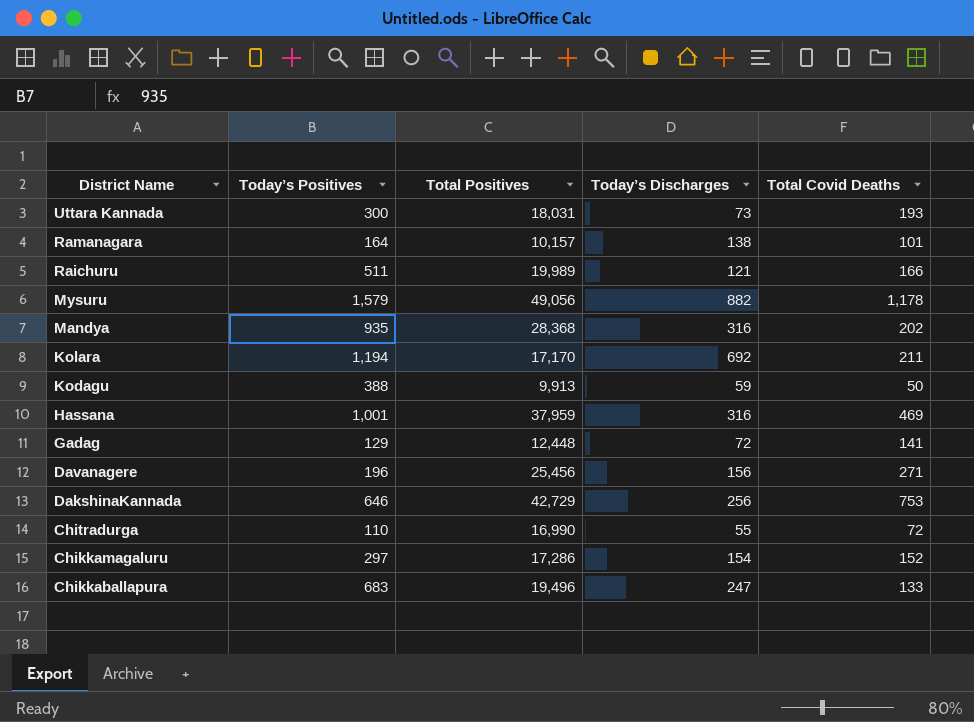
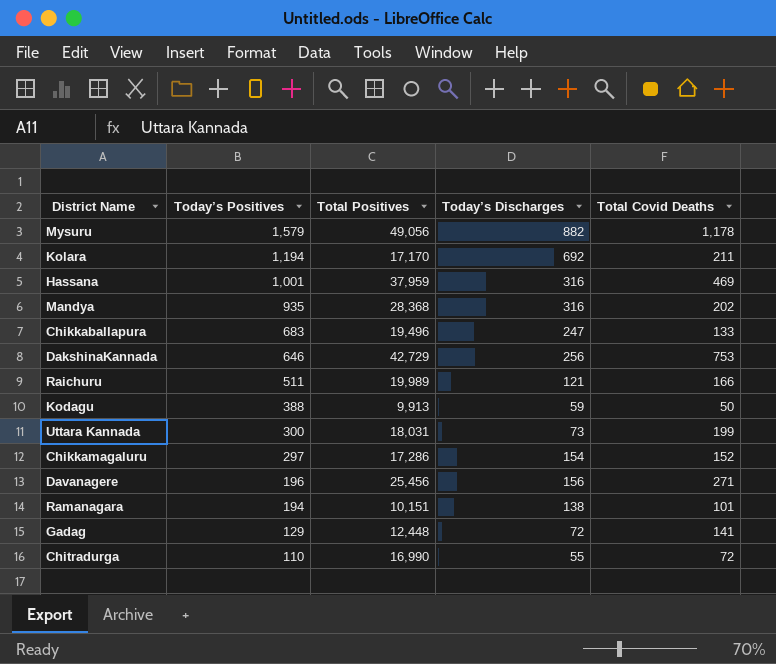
row order: District Name descending -> Today’s Positives descending
Uttara Kannada | Total Covid Deaths: 193 -> 199
Ramanagara | Today’s Positives: 164 -> 194
Ramanagara | Total Positives: 10,157 -> 10,151

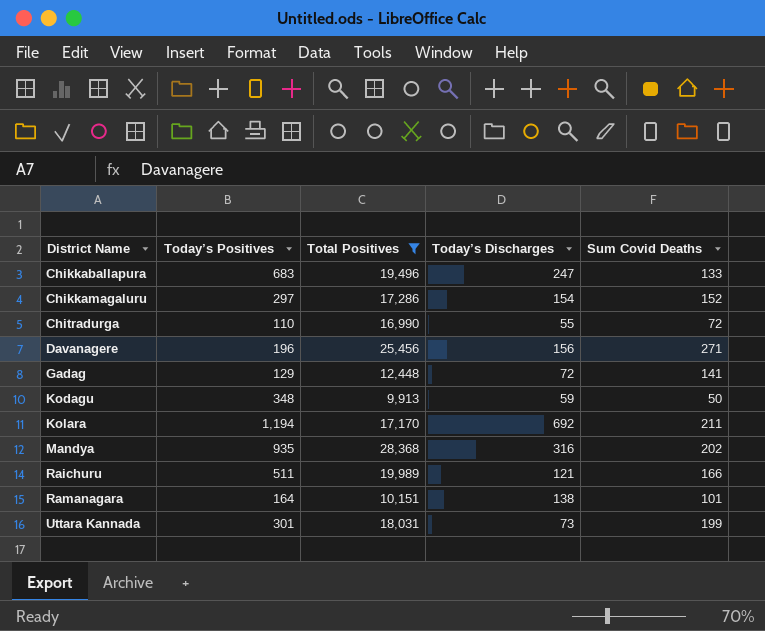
filter: none -> Total Positives <= 28,368
row order: Today’s Positives descending -> District Name ascending
column name: Total Covid Deaths -> Sum Covid Deaths
Kodagu | Today’s Positives: 388 -> 348
Ramanagara | Today’s Positives: 194 -> 164
Uttara Kannada | Today’s Positives: 300 -> 301

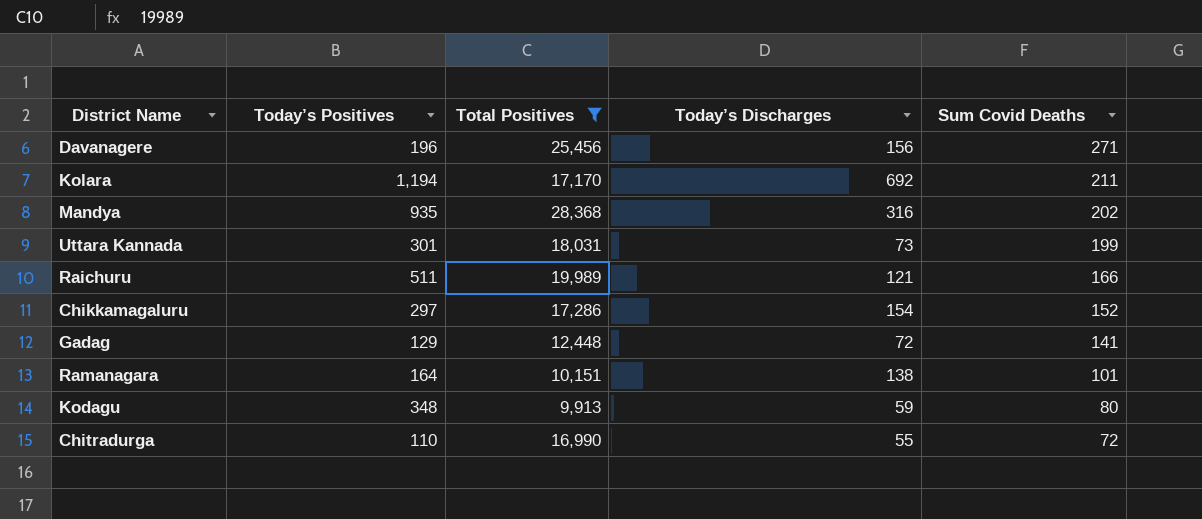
row order: District Name ascending -> Sum Covid Deaths descending
row Chikkaballapura: 683 | 19,496 | 247 | 133 -> none
Kodagu | Sum Covid Deaths: 50 -> 80

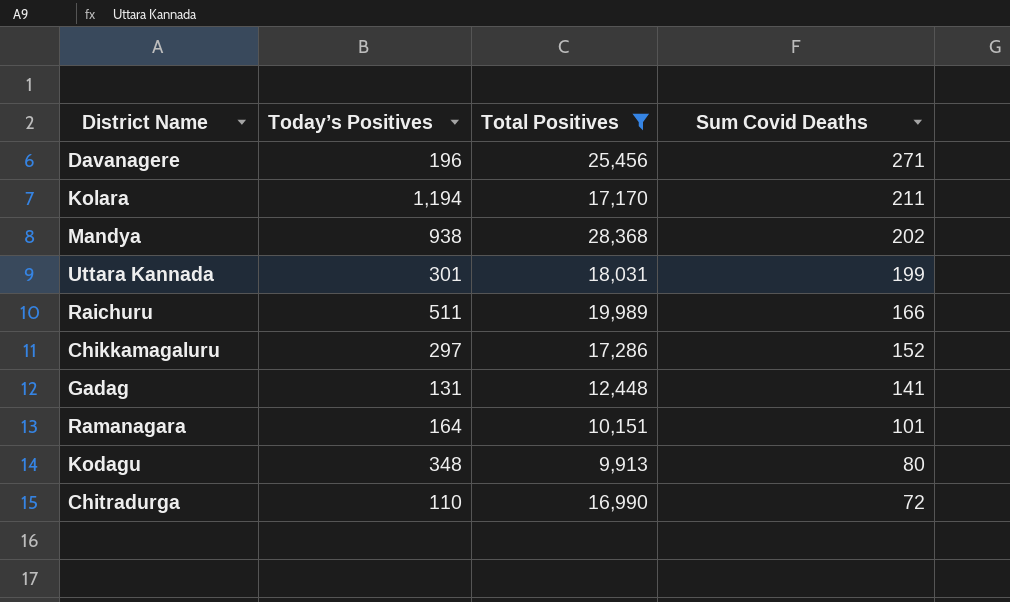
column Today’s Discharges | position: 4 -> none
Mandya | Today’s Positives: 935 -> 938
Gadag | Today’s Positives: 129 -> 131

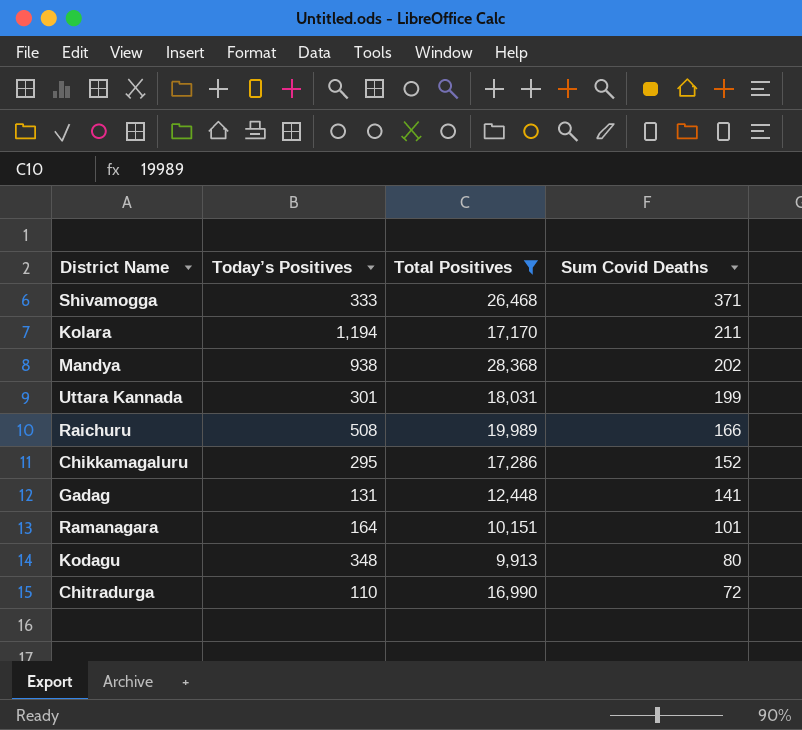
row Davanagere: 196 | 25,456 | 271 -> none
row Shivamogga: none -> 333 | 26,468 | 371
Raichuru | Today’s Positives: 511 -> 508
Chikkamagaluru | Today’s Positives: 297 -> 295

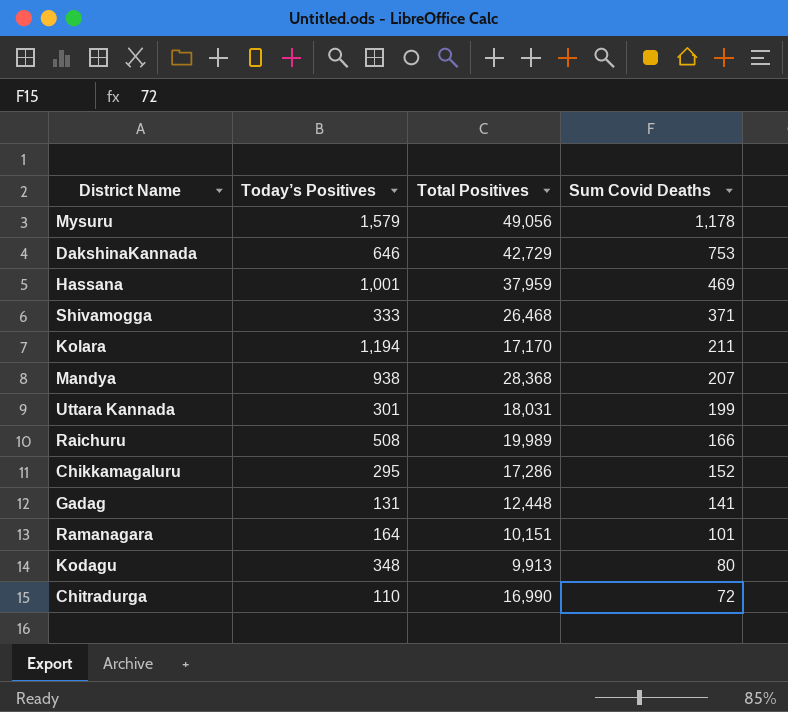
filter: Total Positives <= 28,368 -> none
Mandya | Sum Covid Deaths: 202 -> 207

